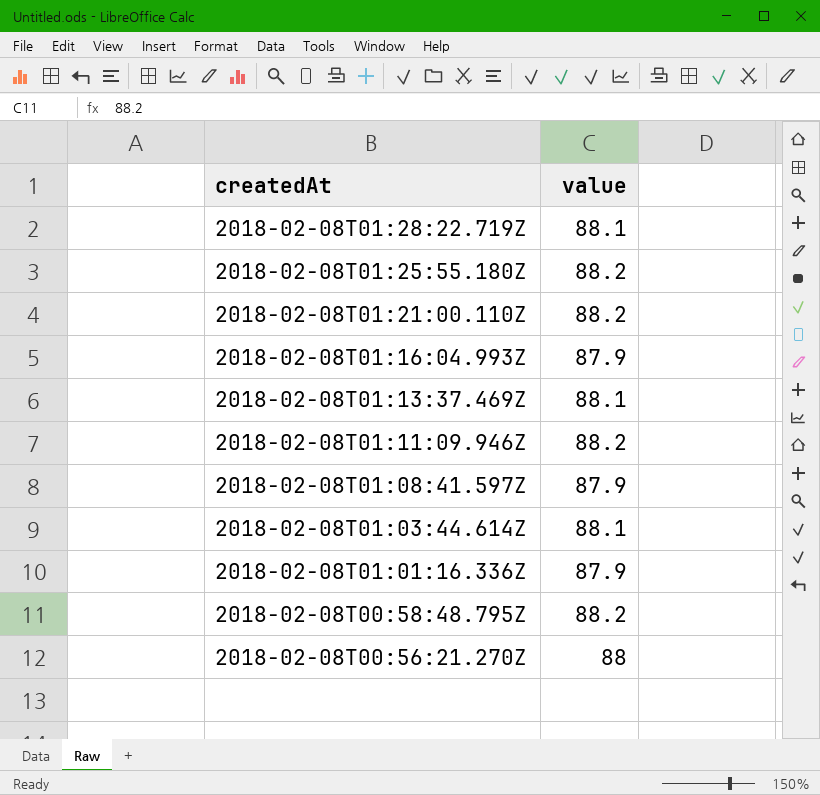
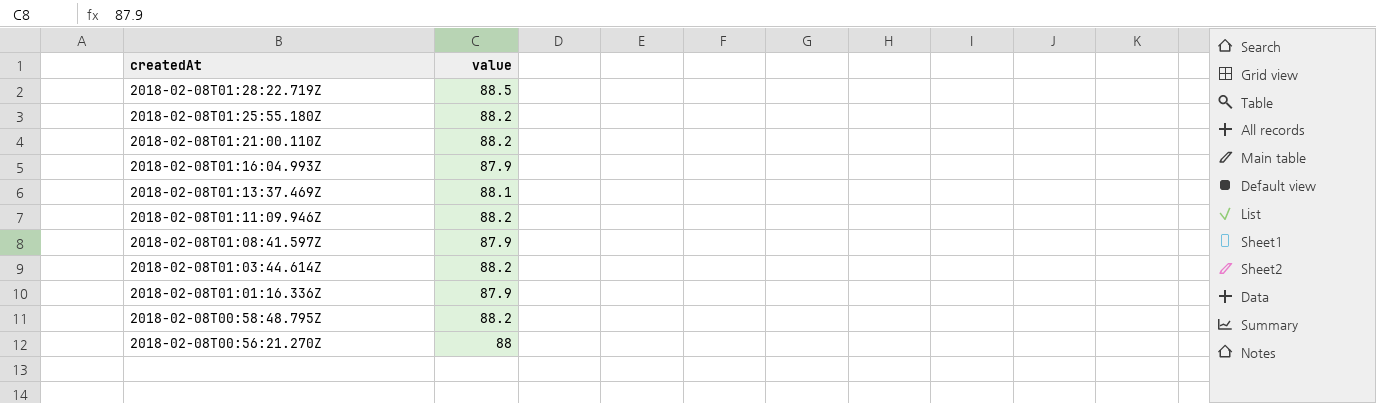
2018-02-08T01:28:22.719Z | value: 88.1 -> 88.5
2018-02-08T01:03:44.614Z | value: 88.1 -> 88.2

